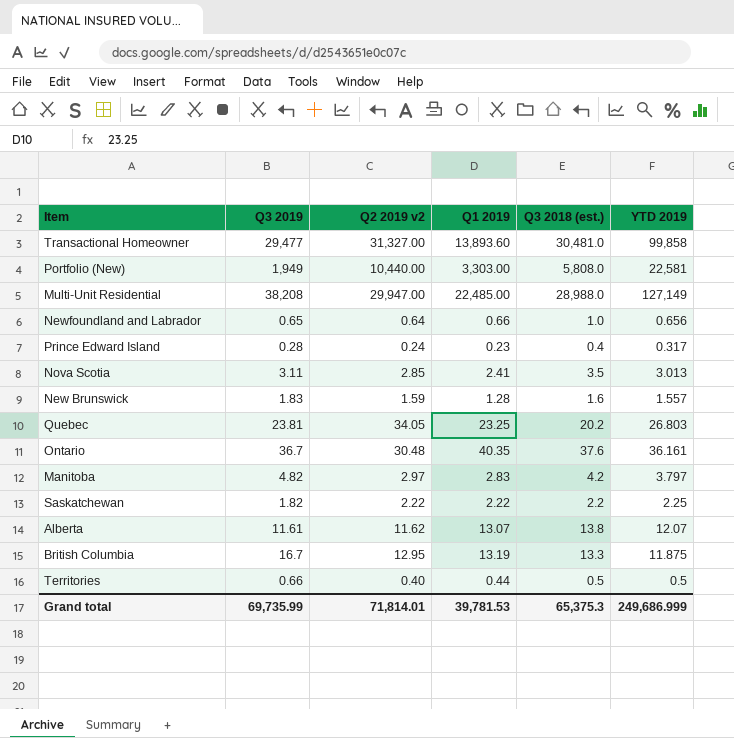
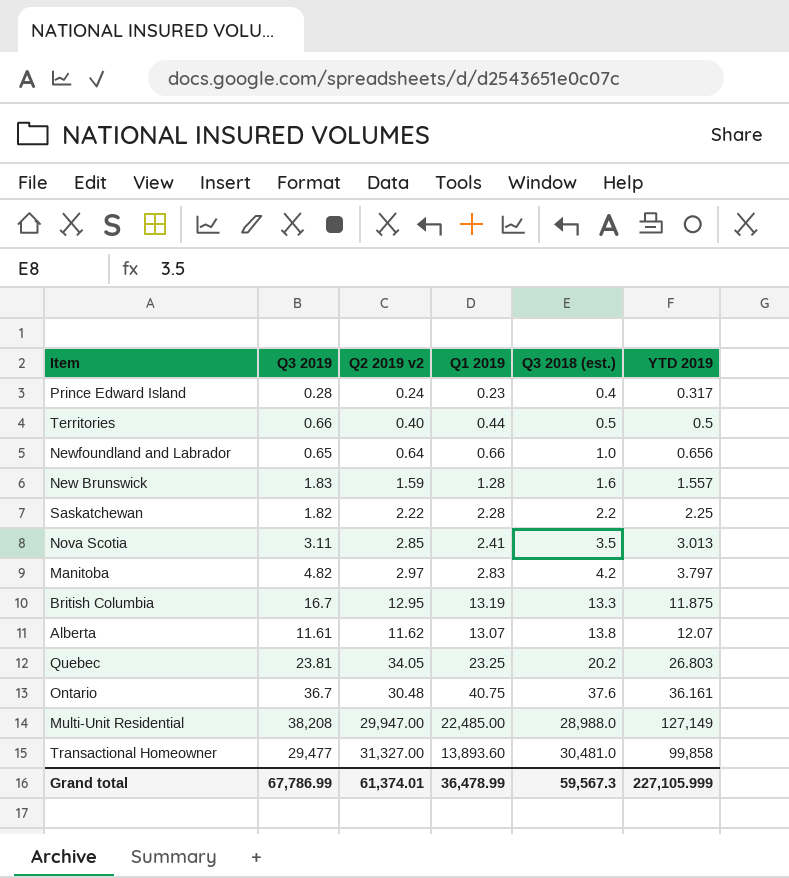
row order: none -> Q3 2018 (est.) ascending
row Portfolio (New): 1,949 | 10,440.00 | 3,303.00 | 5,808.0 | 22,581 -> none
Saskatchewan | Q1 2019: 2.22 -> 2.28
Ontario | Q1 2019: 40.35 -> 40.75
Grand total | Q3 2019: 69,735.99 -> 67,786.99
Grand total | Q2 2019 v2: 71,814.01 -> 61,374.01
Grand total | Q1 2019: 39,781.53 -> 36,478.99
Grand total | Q3 2018 (est.): 65,375.3 -> 59,567.3
Grand total | YTD 2019: 249,686.999 -> 227,105.999

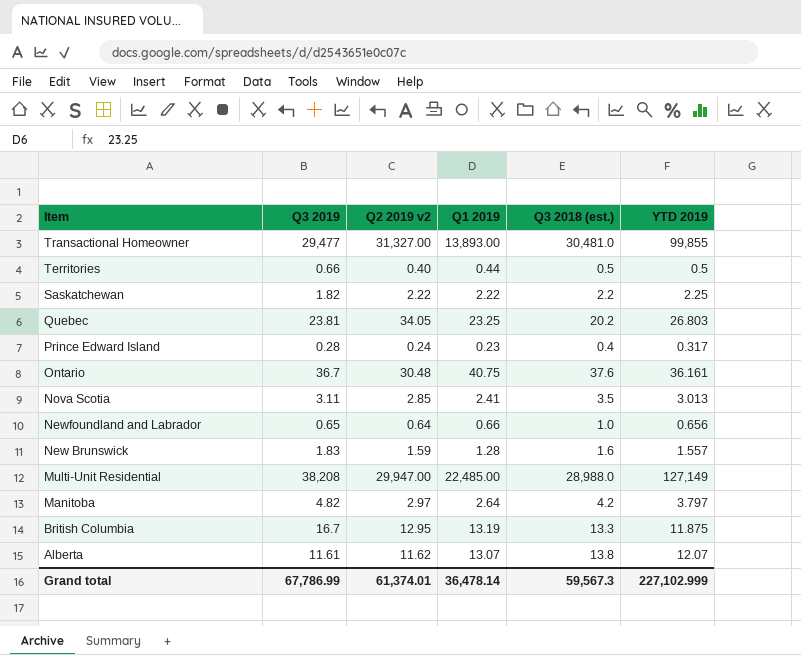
row order: Q3 2018 (est.) ascending -> Item descending
Transactional Homeowner | Q1 2019: 13,893.60 -> 13,893.00
Transactional Homeowner | YTD 2019: 99,858 -> 99,855
Saskatchewan | Q1 2019: 2.28 -> 2.22
Manitoba | Q1 2019: 2.83 -> 2.64
Grand total | Q1 2019: 36,478.99 -> 36,478.14
Grand total | YTD 2019: 227,105.999 -> 227,102.999

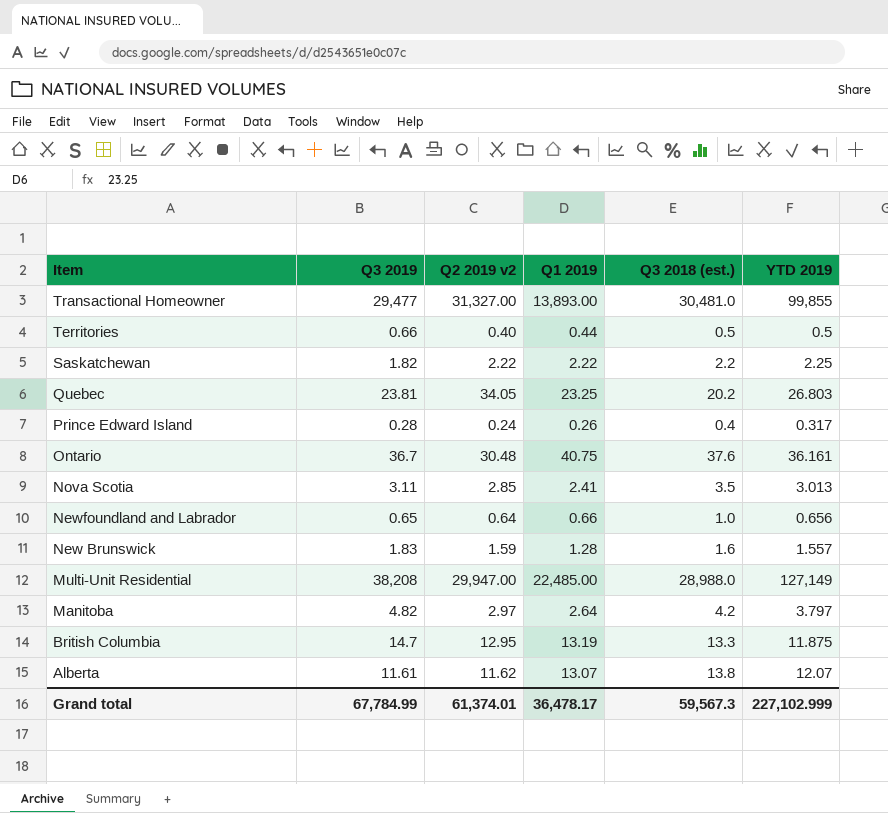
Prince Edward Island | Q1 2019: 0.23 -> 0.26
British Columbia | Q3 2019: 16.7 -> 14.7
Grand total | Q3 2019: 67,786.99 -> 67,784.99
Grand total | Q1 2019: 36,478.14 -> 36,478.17

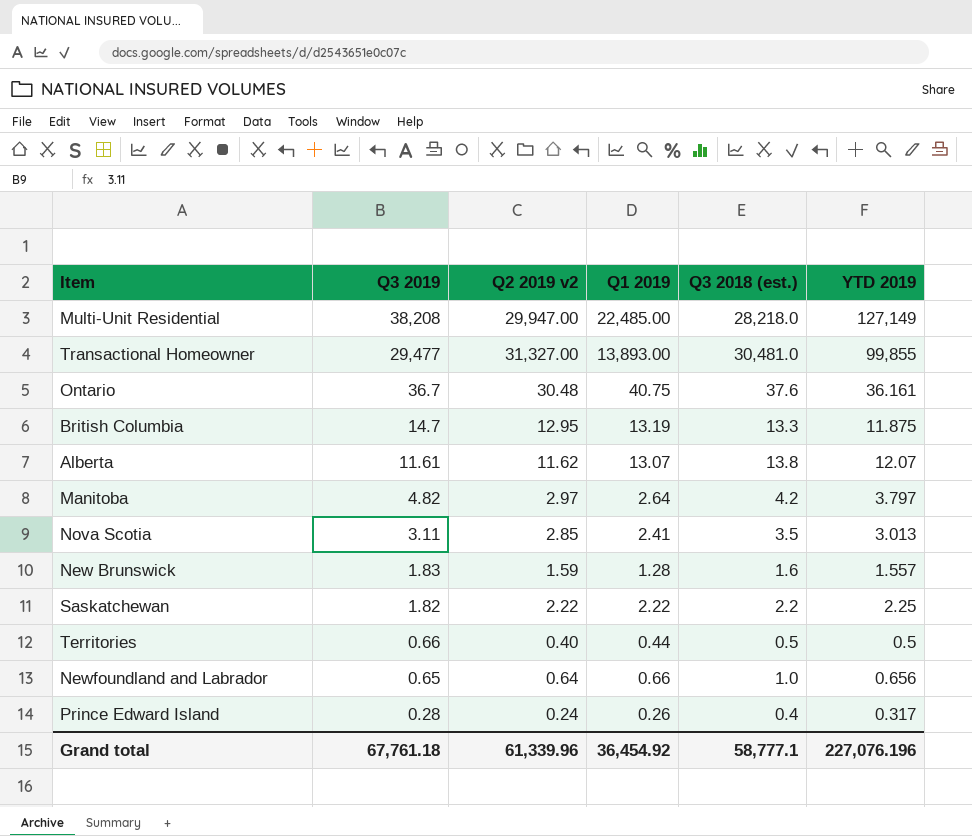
row order: Item descending -> Q3 2019 descending
row Quebec: 23.81 | 34.05 | 23.25 | 20.2 | 26.803 -> none
Multi-Unit Residential | Q3 2018 (est.): 28,988.0 -> 28,218.0
Grand total | Q3 2019: 67,784.99 -> 67,761.18
Grand total | Q2 2019 v2: 61,374.01 -> 61,339.96
Grand total | Q1 2019: 36,478.17 -> 36,454.92
Grand total | Q3 2018 (est.): 59,567.3 -> 58,777.1
Grand total | YTD 2019: 227,102.999 -> 227,076.196

